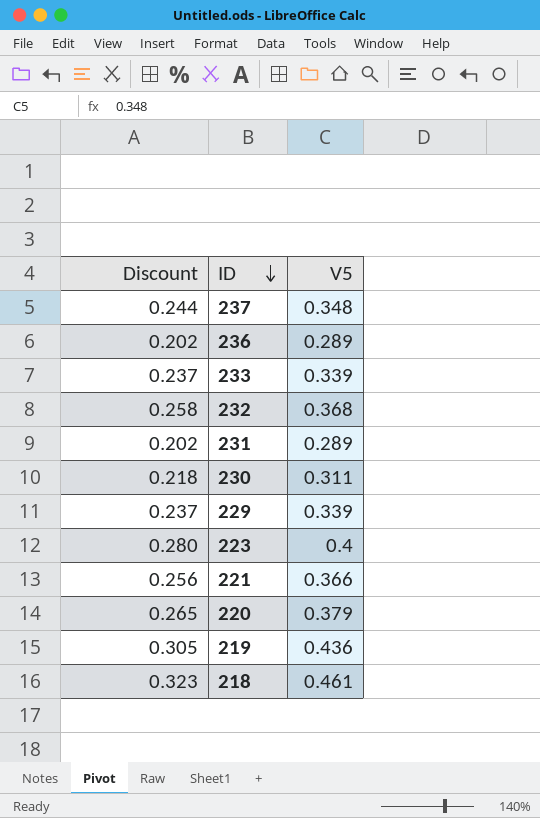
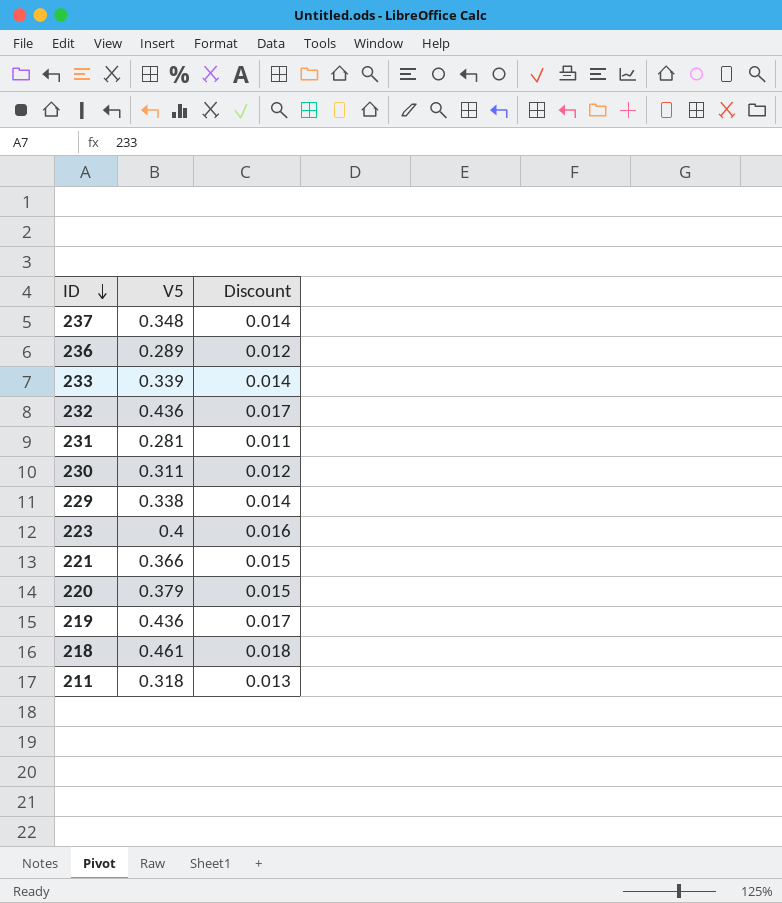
column Discount | formula: [V5] * 0.7 -> [V5] * 0.04
column Discount | position: 1 -> 3
232 | V5: 0.368 -> 0.436
231 | V5: 0.289 -> 0.281
229 | V5: 0.339 -> 0.338
row 211: none -> 0.318 | 0.013

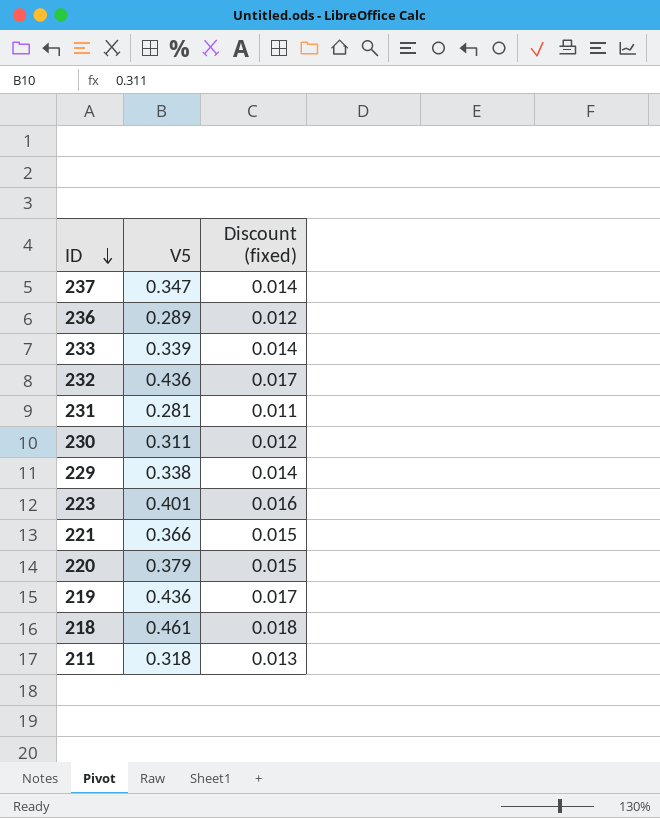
column name: Discount -> Discount (fixed)
237 | V5: 0.348 -> 0.347
223 | V5: 0.4 -> 0.401

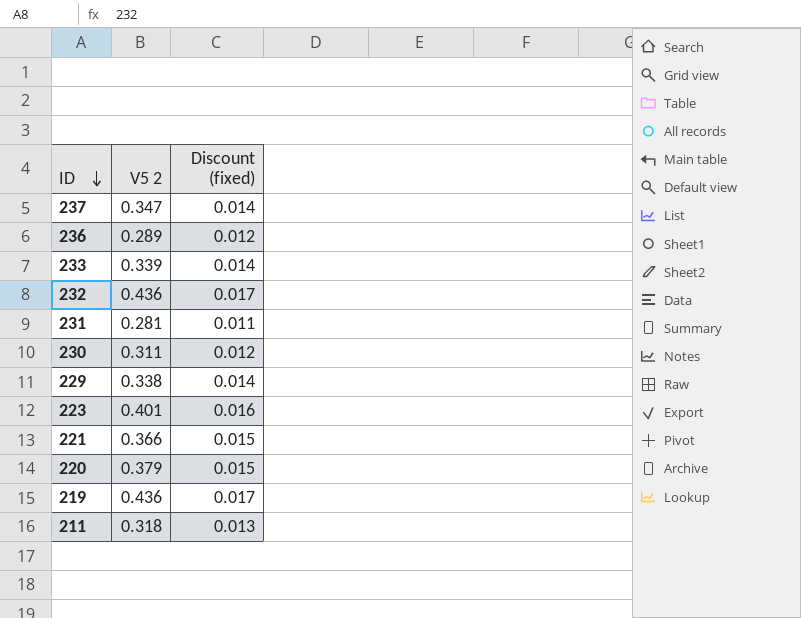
column name: V5 -> V5 2
row 218: 0.461 | 0.018 -> none

